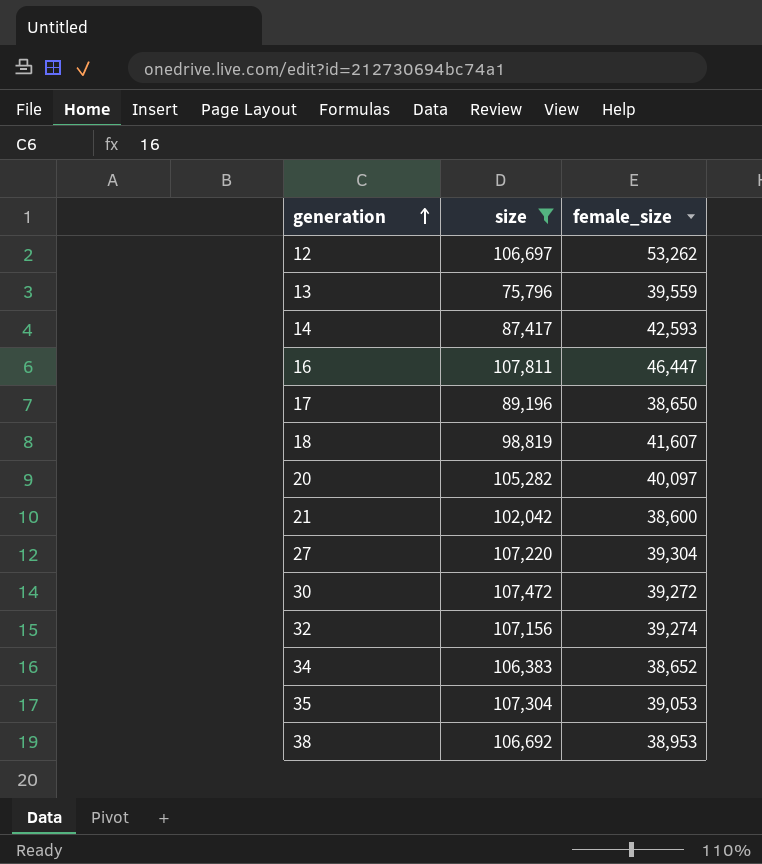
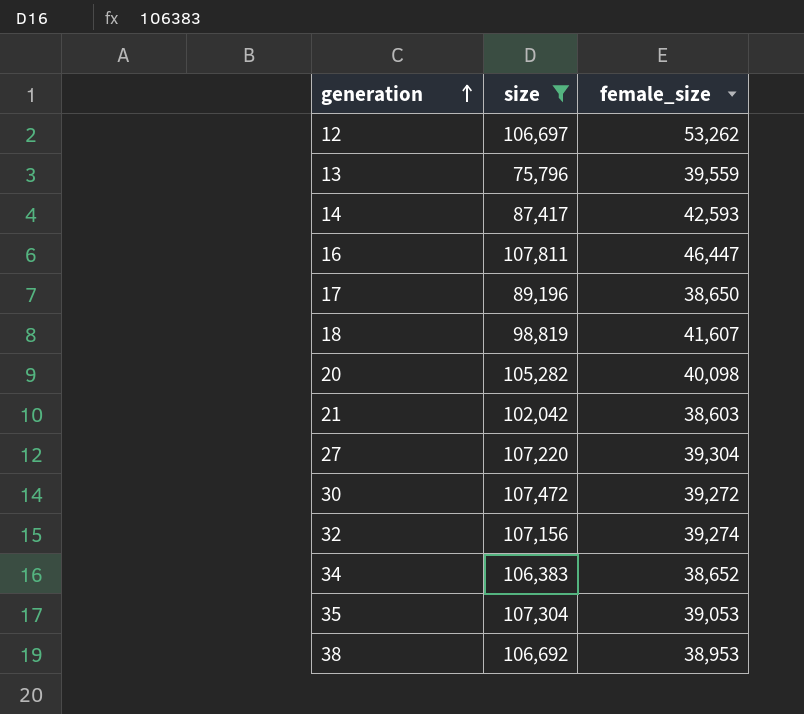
20 | female_size: 40,097 -> 40,098
21 | female_size: 38,600 -> 38,603

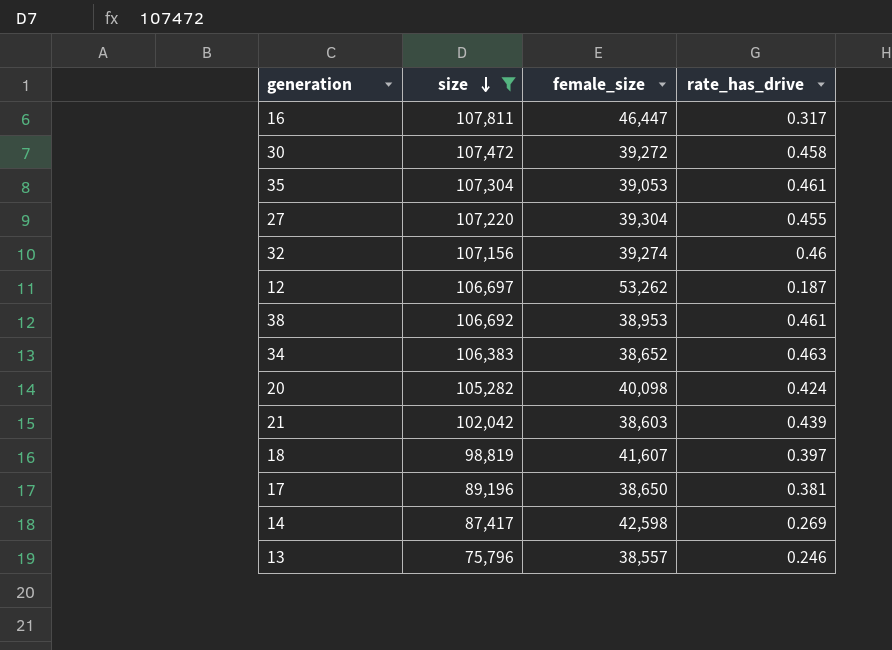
row order: generation ascending -> size descending
column rate_has_drive | position: none -> 4
14 | female_size: 42,593 -> 42,598
13 | female_size: 39,559 -> 38,557

